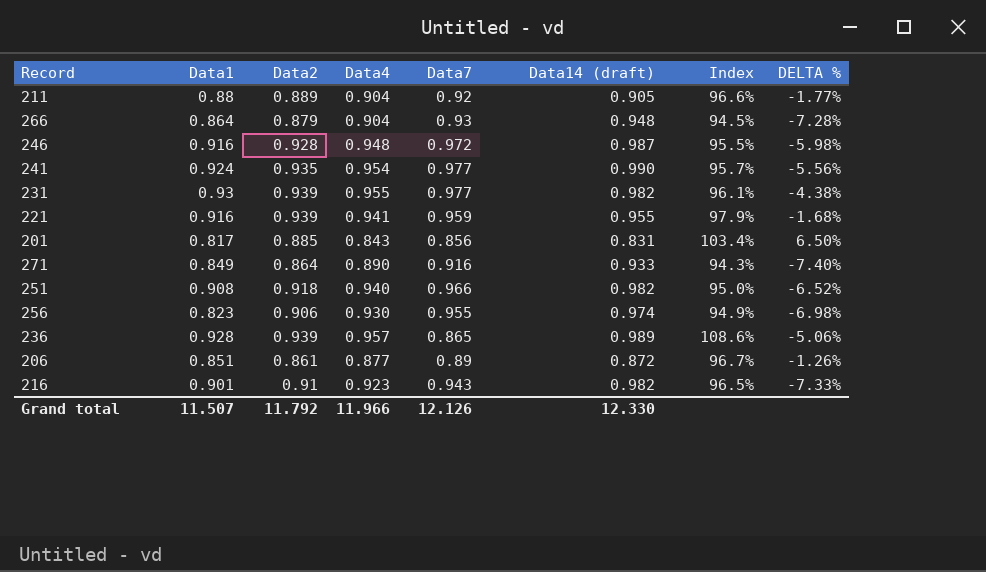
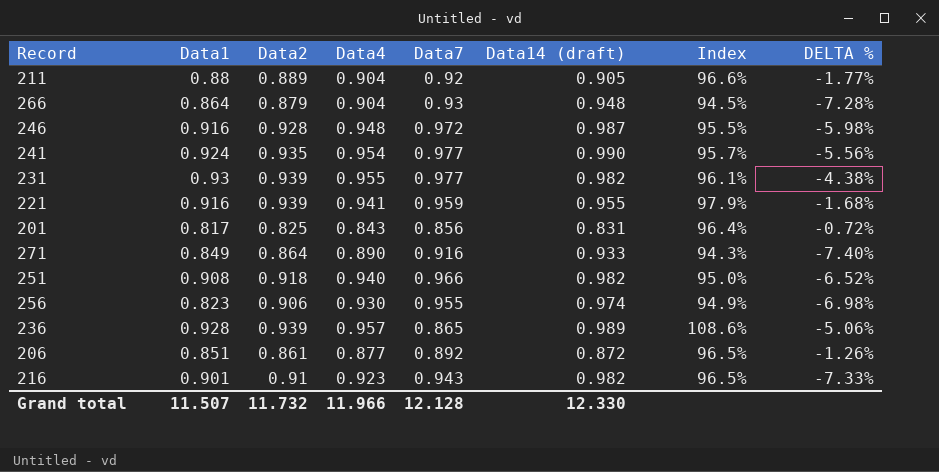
201 | Data2: 0.885 -> 0.825
201 | Index: 103.4% -> 96.4%
201 | DELTA %: 6.50% -> -0.72%
206 | Data7: 0.89 -> 0.892
206 | Index: 96.7% -> 96.5%
Grand total | Data2: 11.792 -> 11.732
Grand total | Data7: 12.126 -> 12.128

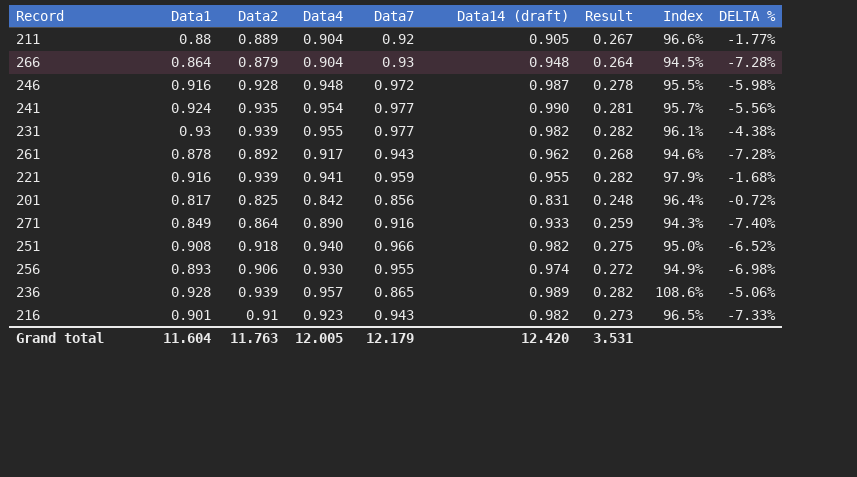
column Result | formula: none -> [Data2] * 0.3
row 206: 0.851 | 0.861 | 0.877 | 0.892 | 0.872 | 96.5% | -1.26% -> none
row 261: none -> 0.878 | 0.892 | 0.917 | 0.943 | 0.962 | 0.268 | 94.6% | -7.28%
201 | Data4: 0.843 -> 0.842
256 | Data1: 0.823 -> 0.893
Grand total | Data1: 11.507 -> 11.604
Grand total | Data2: 11.732 -> 11.763
Grand total | Data4: 11.966 -> 12.005
Grand total | Data7: 12.128 -> 12.179
Grand total | Data14 (draft): 12.330 -> 12.420

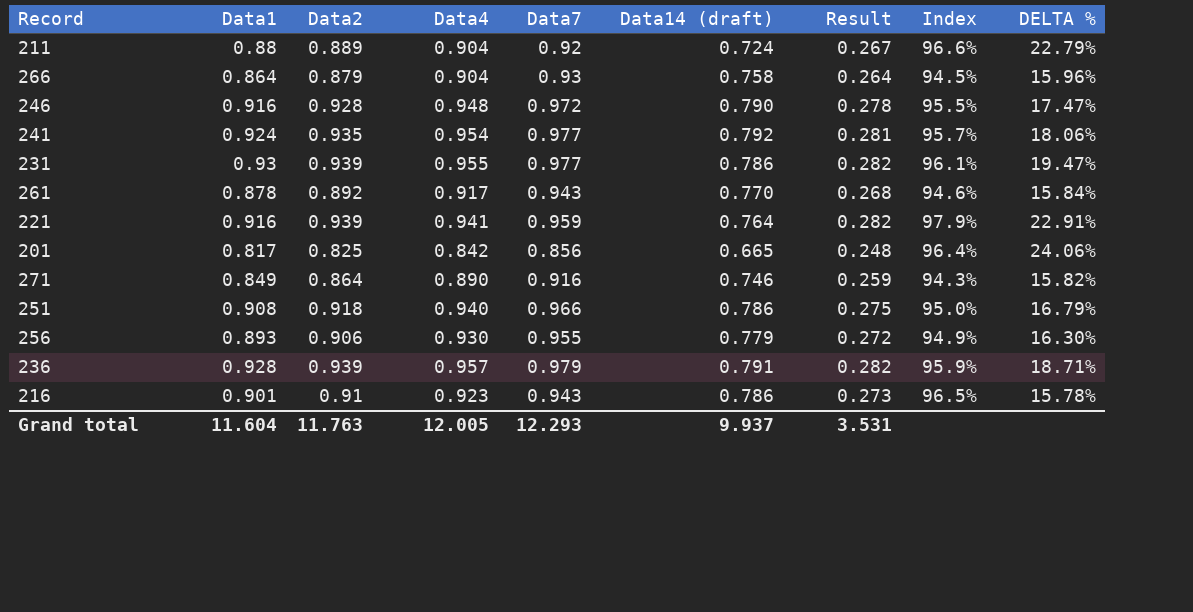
211 | Data14 (draft): 0.905 -> 0.724
211 | DELTA %: -1.77% -> 22.79%
266 | Data14 (draft): 0.948 -> 0.758
266 | DELTA %: -7.28% -> 15.96%
246 | Data14 (draft): 0.987 -> 0.790
246 | DELTA %: -5.98% -> 17.47%
241 | Data14 (draft): 0.990 -> 0.792
241 | DELTA %: -5.56% -> 18.06%
231 | Data14 (draft): 0.982 -> 0.786
231 | DELTA %: -4.38% -> 19.47%
261 | Data14 (draft): 0.962 -> 0.770
261 | DELTA %: -7.28% -> 15.84%
221 | Data14 (draft): 0.955 -> 0.764
221 | DELTA %: -1.68% -> 22.91%
201 | Data14 (draft): 0.831 -> 0.665
201 | DELTA %: -0.72% -> 24.06%
271 | Data14 (draft): 0.933 -> 0.746
271 | DELTA %: -7.40% -> 15.82%
251 | Data14 (draft): 0.982 -> 0.786
251 | DELTA %: -6.52% -> 16.79%
256 | Data14 (draft): 0.974 -> 0.779
256 | DELTA %: -6.98% -> 16.30%
236 | Data7: 0.865 -> 0.979
236 | Data14 (draft): 0.989 -> 0.791
236 | Index: 108.6% -> 95.9%
236 | DELTA %: -5.06% -> 18.71%
216 | Data14 (draft): 0.982 -> 0.786
216 | DELTA %: -7.33% -> 15.78%
Grand total | Data7: 12.179 -> 12.293
Grand total | Data14 (draft): 12.420 -> 9.937

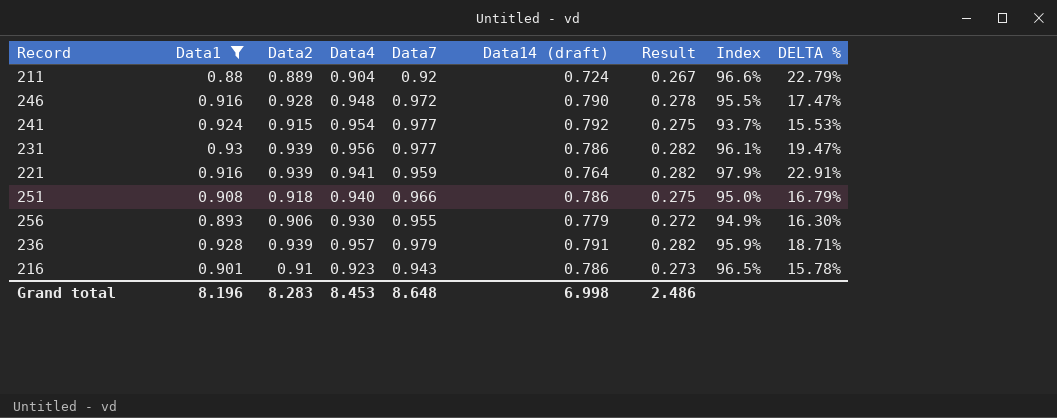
filter: none -> Data1 >= 0.88
241 | Data2: 0.935 -> 0.915
241 | Result: 0.281 -> 0.275
241 | Index: 95.7% -> 93.7%
241 | DELTA %: 18.06% -> 15.53%
231 | Data4: 0.955 -> 0.956
Grand total | Data1: 11.604 -> 8.196
Grand total | Data2: 11.763 -> 8.283
Grand total | Data4: 12.005 -> 8.453
Grand total | Data7: 12.293 -> 8.648
Grand total | Data14 (draft): 9.937 -> 6.998
Grand total | Result: 3.531 -> 2.486

